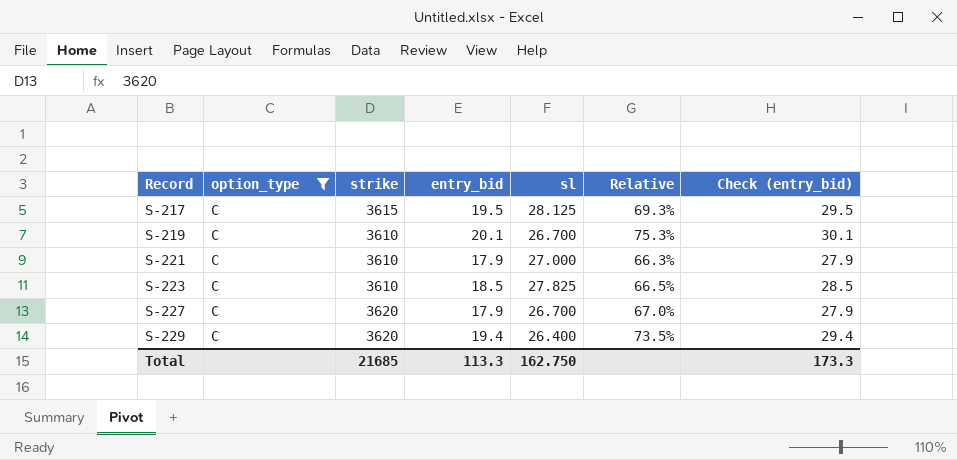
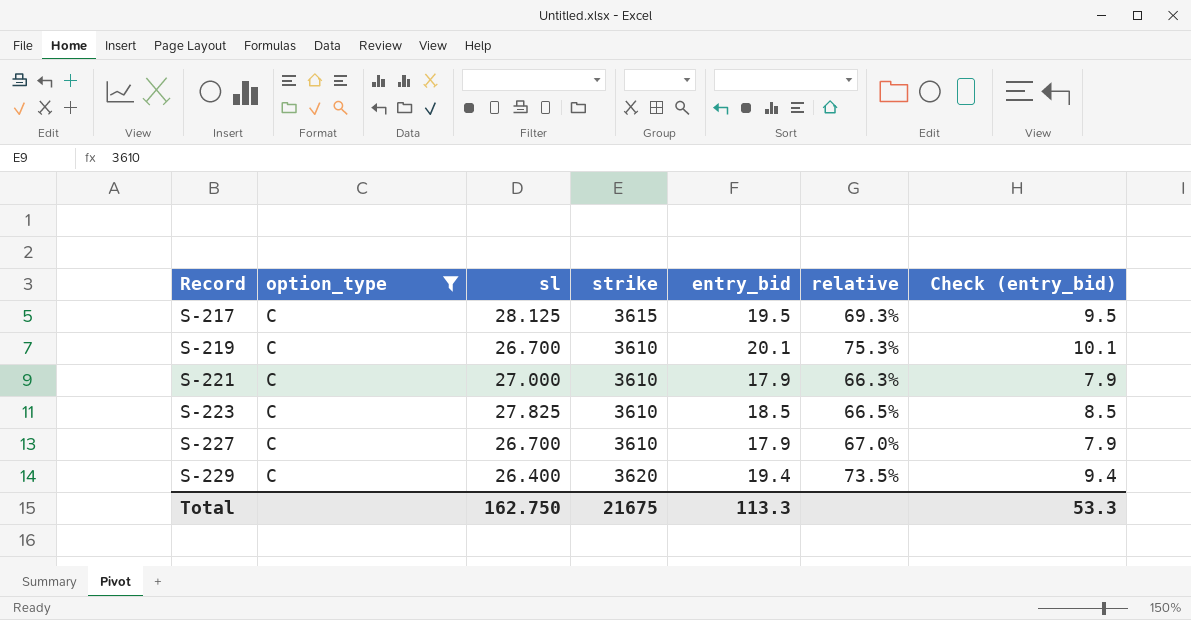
column sl | position: 5 -> 3
column name: Relative -> relative
column Check (entry_bid) | formula: [entry_bid] + 10 -> [entry_bid] - 10
S-227 | strike: 3620 -> 3610
Total | strike: 21685 -> 21675
Total | Check (entry_bid): 173.3 -> 53.3

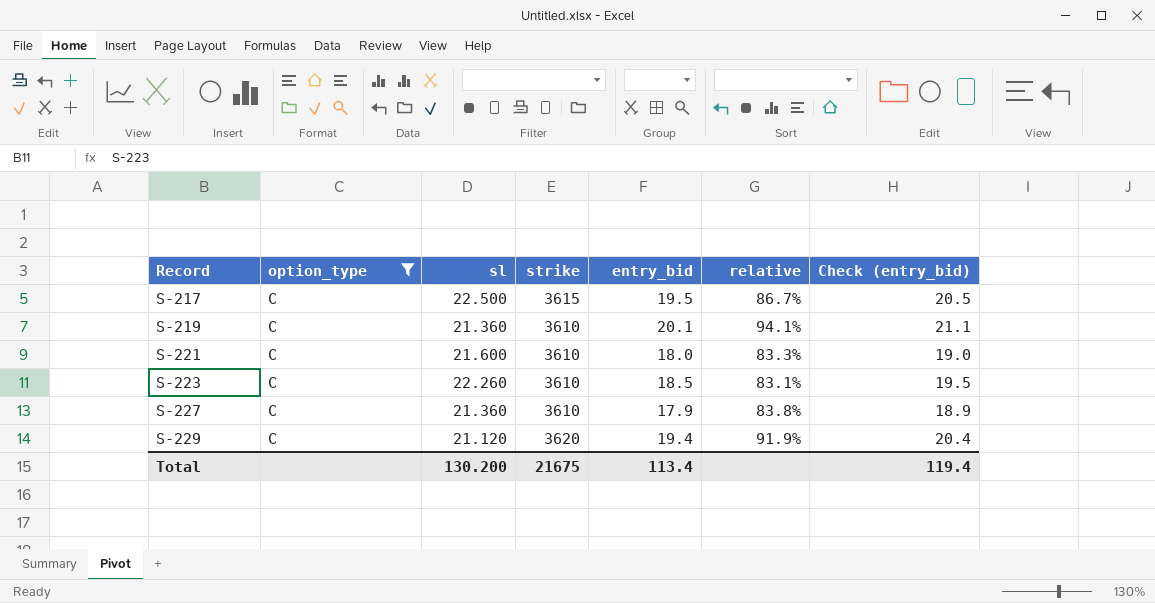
column Check (entry_bid) | formula: [entry_bid] - 10 -> [entry_bid] + 1
S-217 | sl: 28.125 -> 22.500
S-217 | relative: 69.3% -> 86.7%
S-219 | sl: 26.700 -> 21.360
S-219 | relative: 75.3% -> 94.1%
S-221 | sl: 27.000 -> 21.600
S-221 | entry_bid: 17.9 -> 18.0
S-221 | relative: 66.3% -> 83.3%
S-223 | sl: 27.825 -> 22.260
S-223 | relative: 66.5% -> 83.1%
S-227 | sl: 26.700 -> 21.360
S-227 | relative: 67.0% -> 83.8%
S-229 | sl: 26.400 -> 21.120
S-229 | relative: 73.5% -> 91.9%
Total | sl: 162.750 -> 130.200
Total | entry_bid: 113.3 -> 113.4
Total | Check (entry_bid): 53.3 -> 119.4

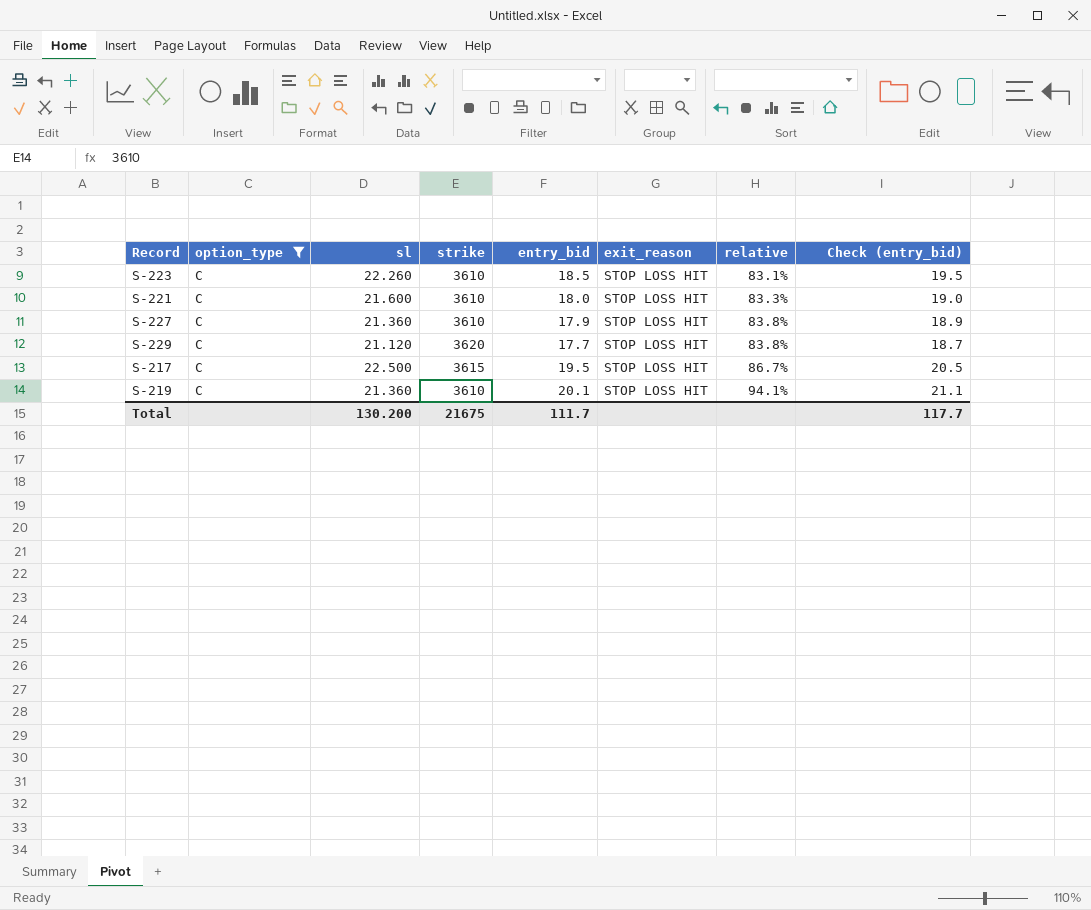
row order: Record ascending -> relative ascending
column exit_reason | position: none -> 6
S-229 | entry_bid: 19.4 -> 17.7
S-229 | relative: 91.9% -> 83.8%
S-229 | Check (entry_bid): 20.4 -> 18.7
Total | entry_bid: 113.4 -> 111.7
Total | Check (entry_bid): 119.4 -> 117.7

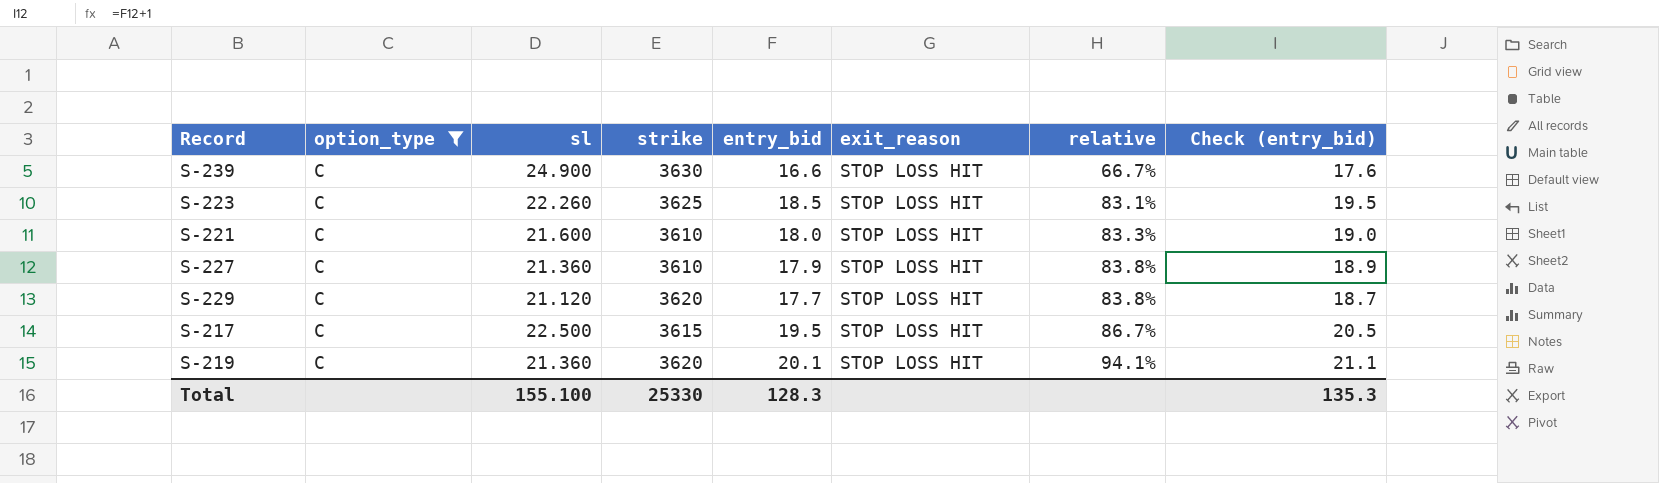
row S-239: none -> C | 24.900 | 3630 | 16.6 | STOP LOSS HIT | 66.7% | 17.6
S-223 | strike: 3610 -> 3625
S-219 | strike: 3610 -> 3620
Total | sl: 130.200 -> 155.100
Total | strike: 21675 -> 25330
Total | entry_bid: 111.7 -> 128.3
Total | Check (entry_bid): 117.7 -> 135.3

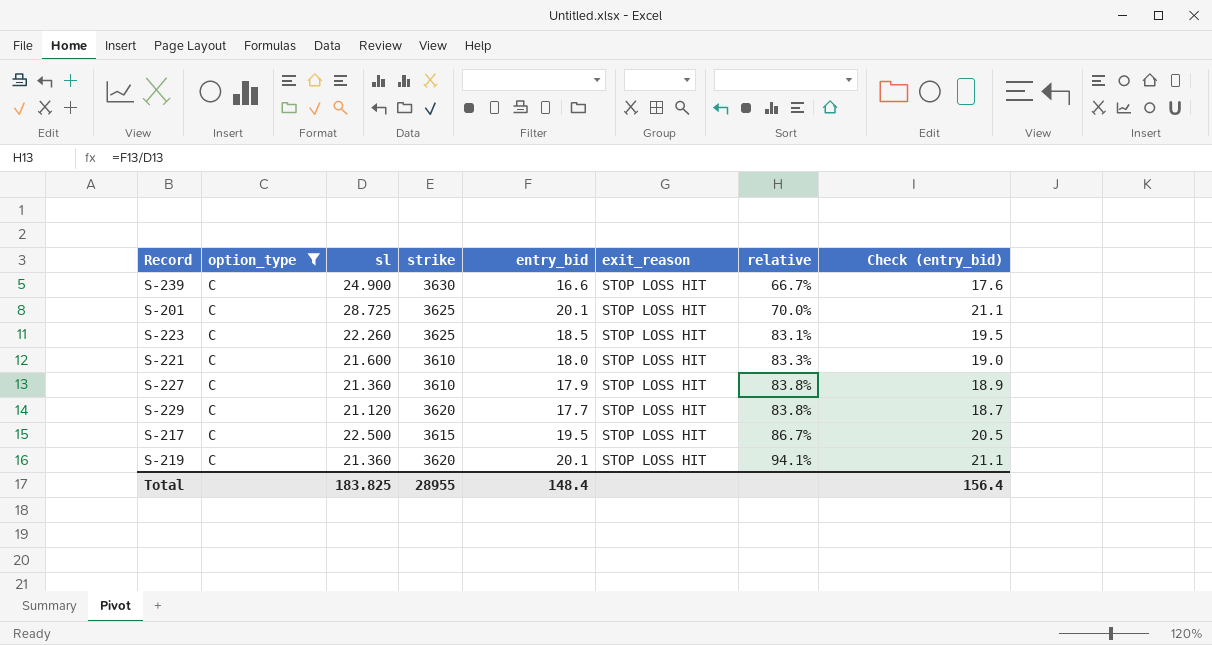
row S-201: none -> C | 28.725 | 3625 | 20.1 | STOP LOSS HIT | 70.0% | 21.1
Total | sl: 155.100 -> 183.825
Total | strike: 25330 -> 28955
Total | entry_bid: 128.3 -> 148.4
Total | Check (entry_bid): 135.3 -> 156.4

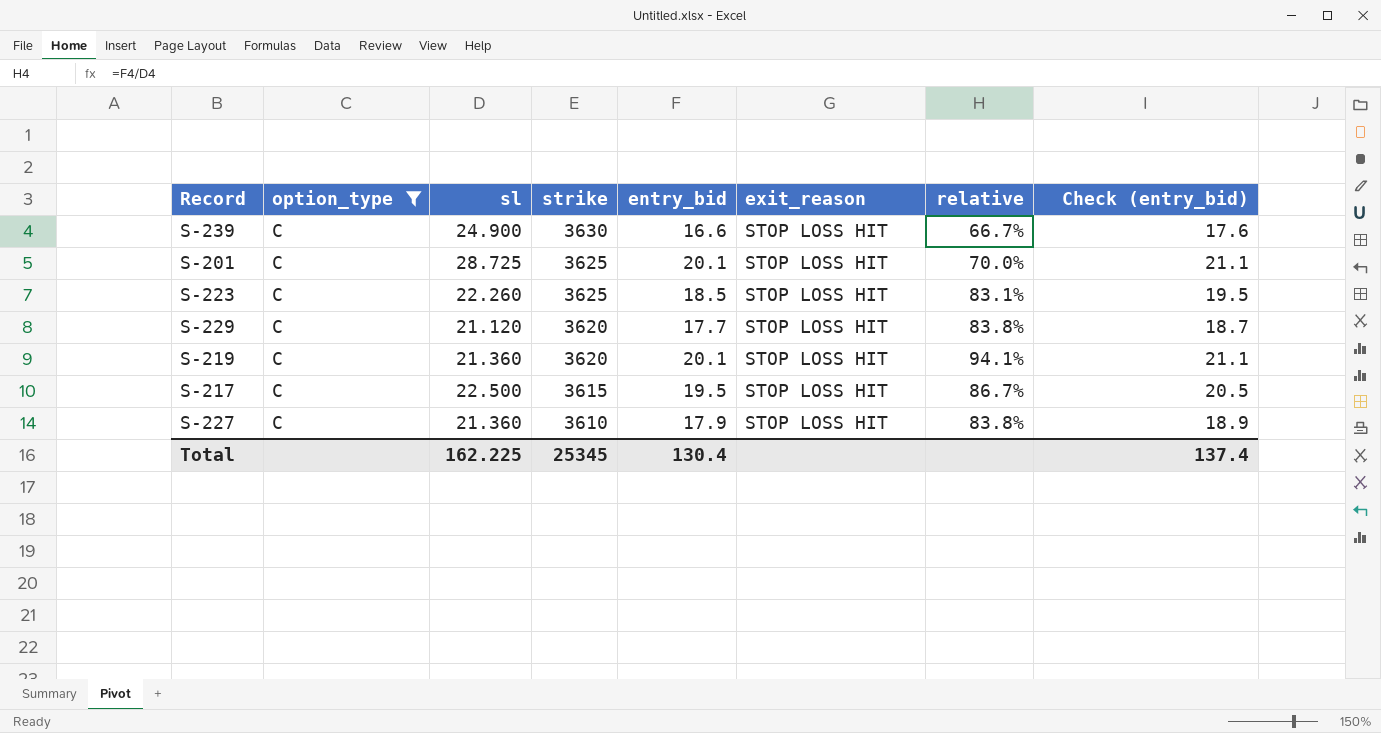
row order: relative ascending -> strike descending
row S-221: C | 21.600 | 3610 | 18.0 | STOP LOSS HIT | 83.3% | 19.0 -> none
Total | sl: 183.825 -> 162.225
Total | strike: 28955 -> 25345
Total | entry_bid: 148.4 -> 130.4
Total | Check (entry_bid): 156.4 -> 137.4

